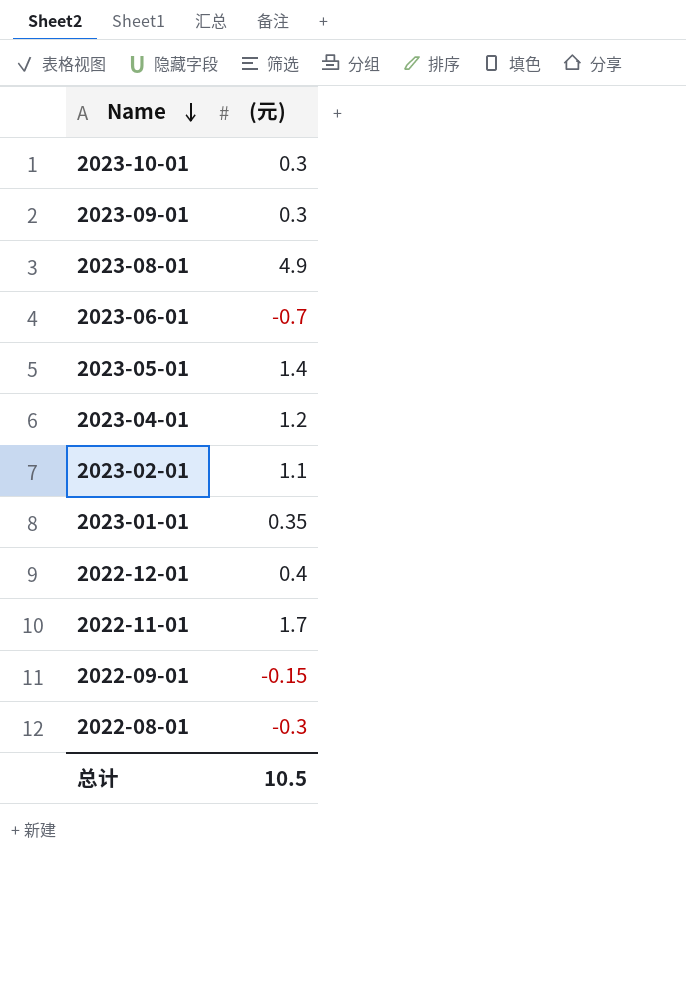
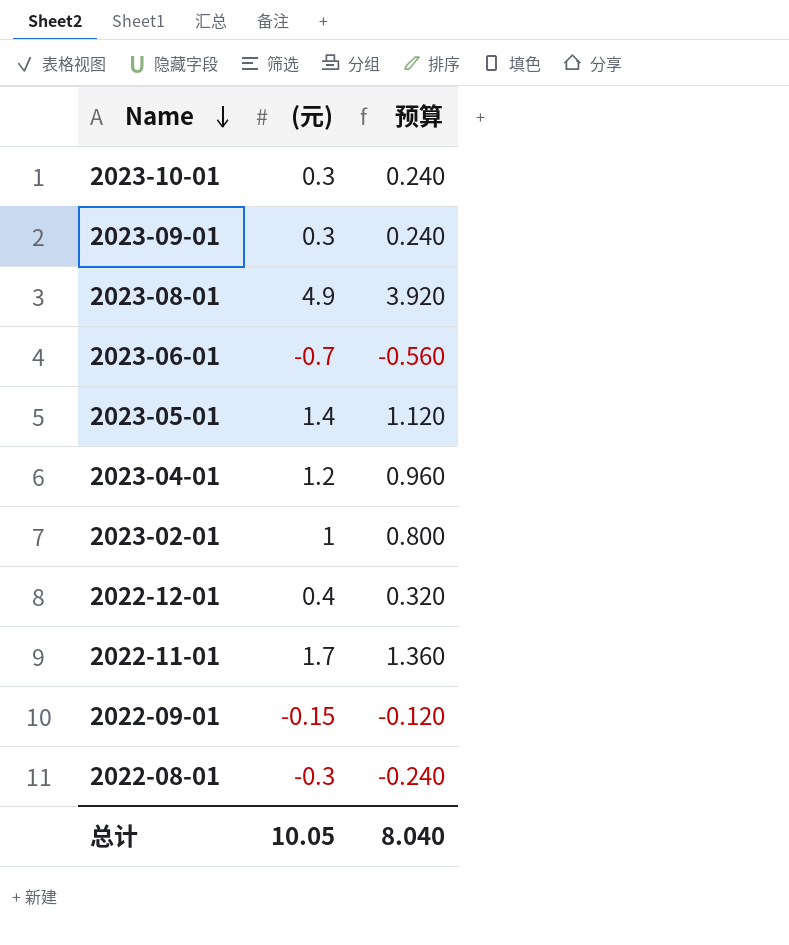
column 预算 | formula: none -> [(元)] * 0.8
row 2023-01-01: 0.35 -> none
2023-02-01 | (元): 1.1 -> 1
总计 | (元): 10.5 -> 10.05

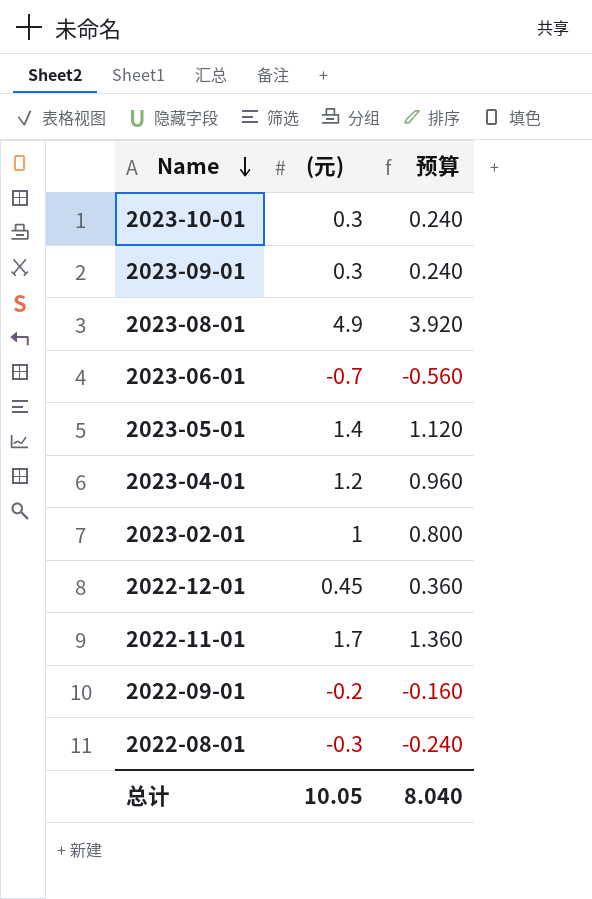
2022-12-01 | (元): 0.4 -> 0.45
2022-12-01 | 预算: 0.320 -> 0.360
2022-09-01 | (元): -0.15 -> -0.2
2022-09-01 | 预算: -0.120 -> -0.160

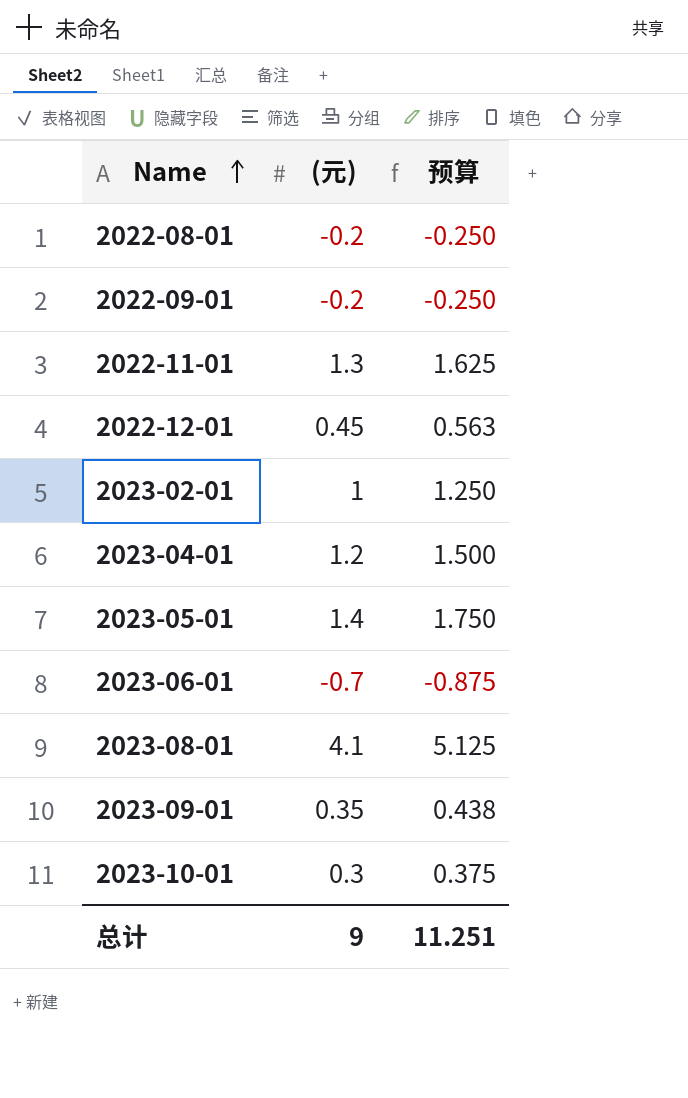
row order: Name descending -> Name ascending
column 预算 | formula: [(元)] * 0.8 -> [(元)] * 1.25
2022-08-01 | (元): -0.3 -> -0.2
2022-11-01 | (元): 1.7 -> 1.3
2023-08-01 | (元): 4.9 -> 4.1
2023-09-01 | (元): 0.3 -> 0.35
总计 | (元): 10.05 -> 9
总计 | 预算: 8.040 -> 11.251

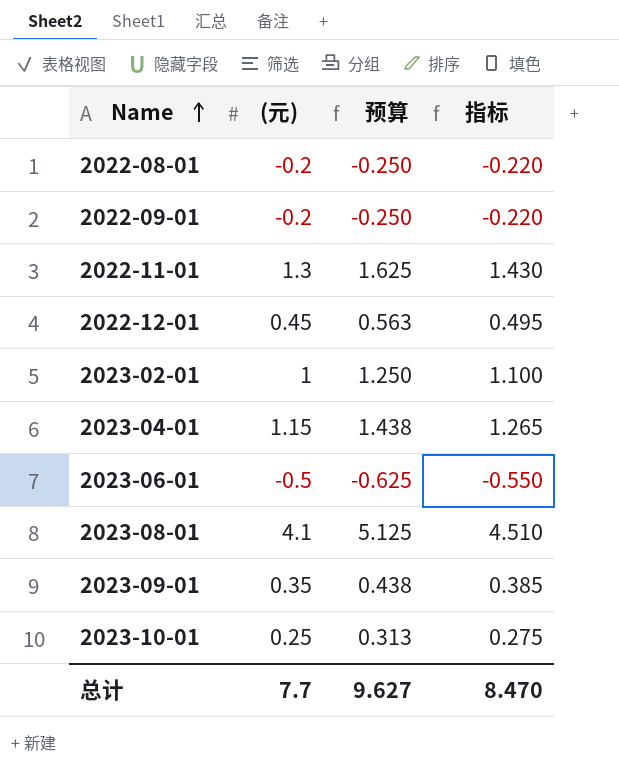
column 指标 | formula: none -> [(元)] * 1.1
row 2023-05-01: 1.4 | 1.750 -> none
2023-04-01 | (元): 1.2 -> 1.15
2023-04-01 | 预算: 1.500 -> 1.438
2023-06-01 | (元): -0.7 -> -0.5
2023-06-01 | 预算: -0.875 -> -0.625
2023-10-01 | (元): 0.3 -> 0.25
2023-10-01 | 预算: 0.375 -> 0.313
总计 | (元): 9 -> 7.7
总计 | 预算: 11.251 -> 9.627

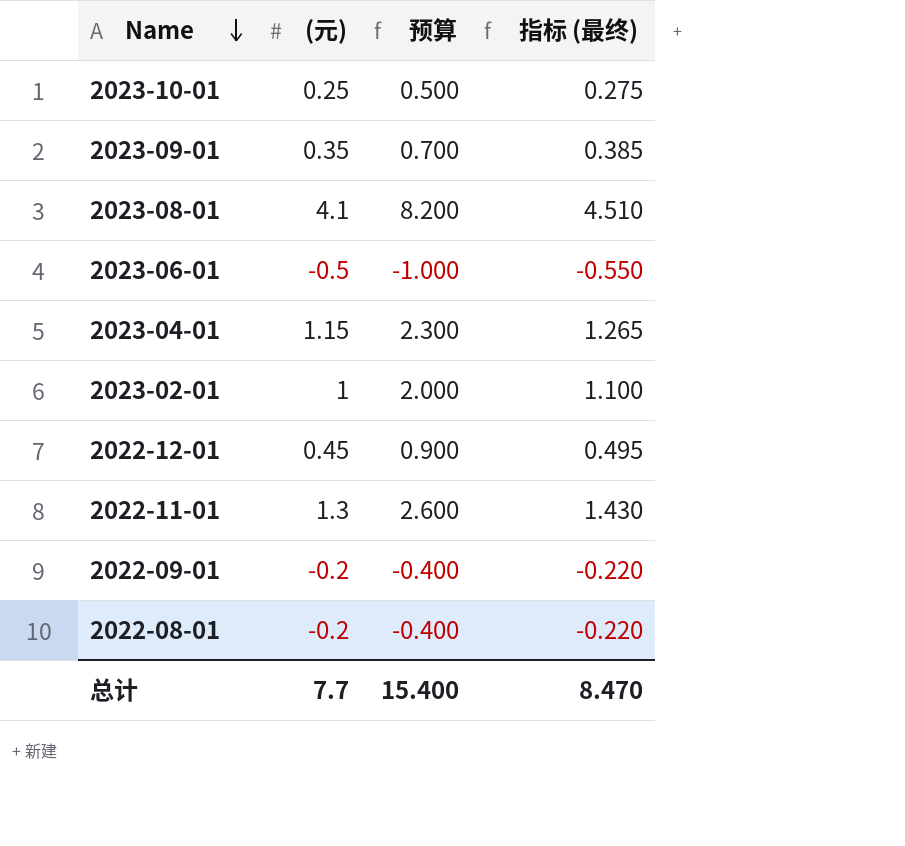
row order: Name ascending -> Name descending
column 预算 | formula: [(元)] * 1.25 -> [(元)] * 2
column name: 指标 -> 指标 (最终)
总计 | 预算: 9.627 -> 15.400

